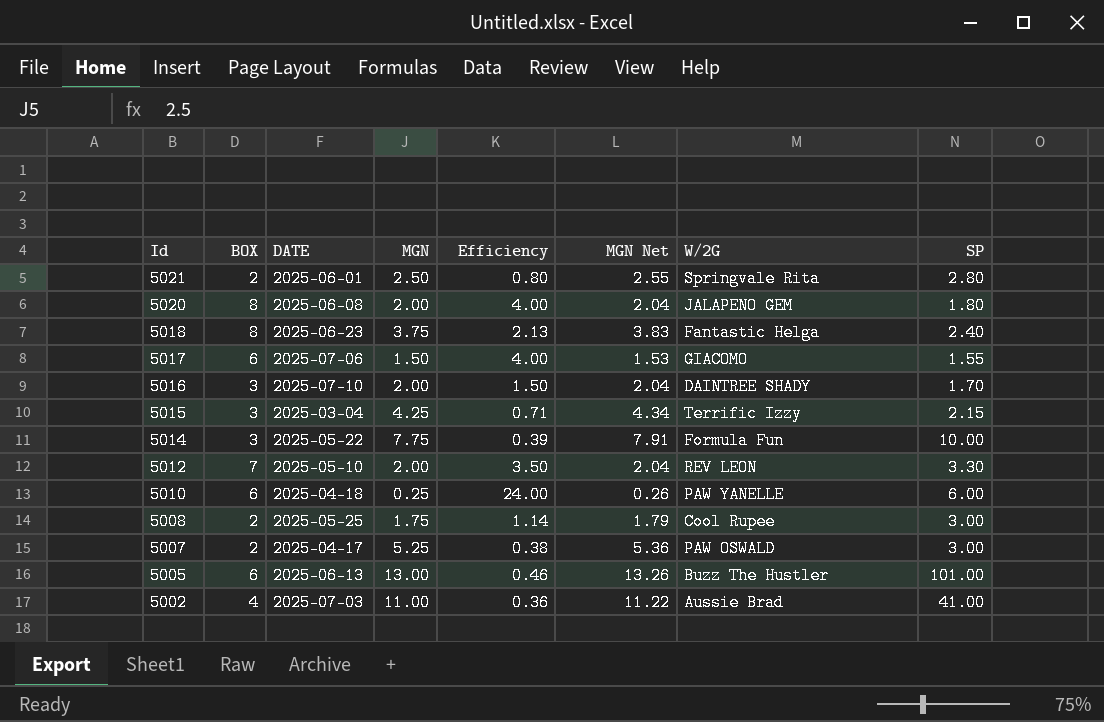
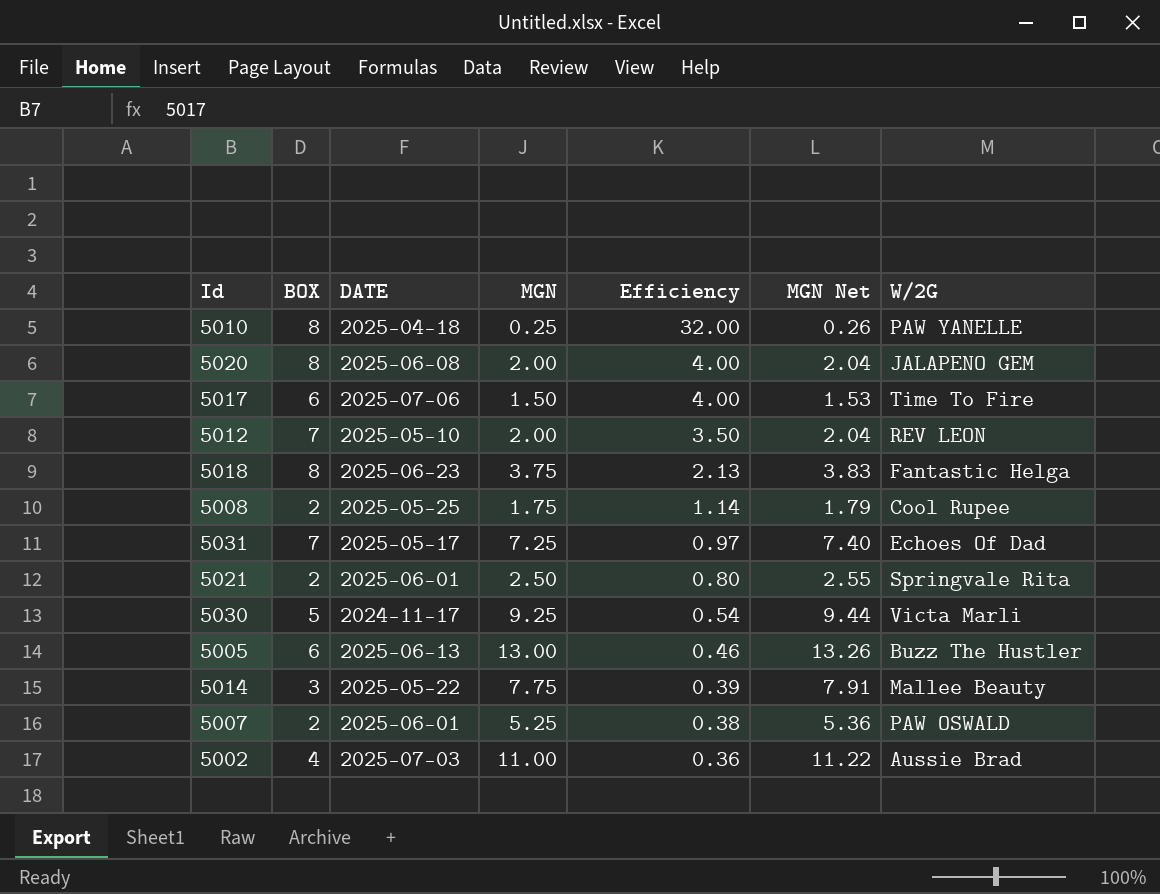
row order: Id descending -> Efficiency descending
column SP | position: 8 -> none
row 5016: 3 | 2025-07-10 | 2.00 | 1.50 | 2.04 | DAINTREE SHADY | 1.70 -> none
row 5015: 3 | 2025-03-04 | 4.25 | 0.71 | 4.34 | Terrific Izzy | 2.15 -> none
5010 | BOX: 6 -> 8
5010 | Efficiency: 24.00 -> 32.00
5017 | W/2G: GIACOMO -> Time To Fire
row 5031: none -> 7 | 2025-05-17 | 7.25 | 0.97 | 7.40 | Echoes Of Dad
row 5030: none -> 5 | 2024-11-17 | 9.25 | 0.54 | 9.44 | Victa Marli
5014 | W/2G: Formula Fun -> Mallee Beauty
5007 | DATE: 2025-04-17 -> 2025-06-01

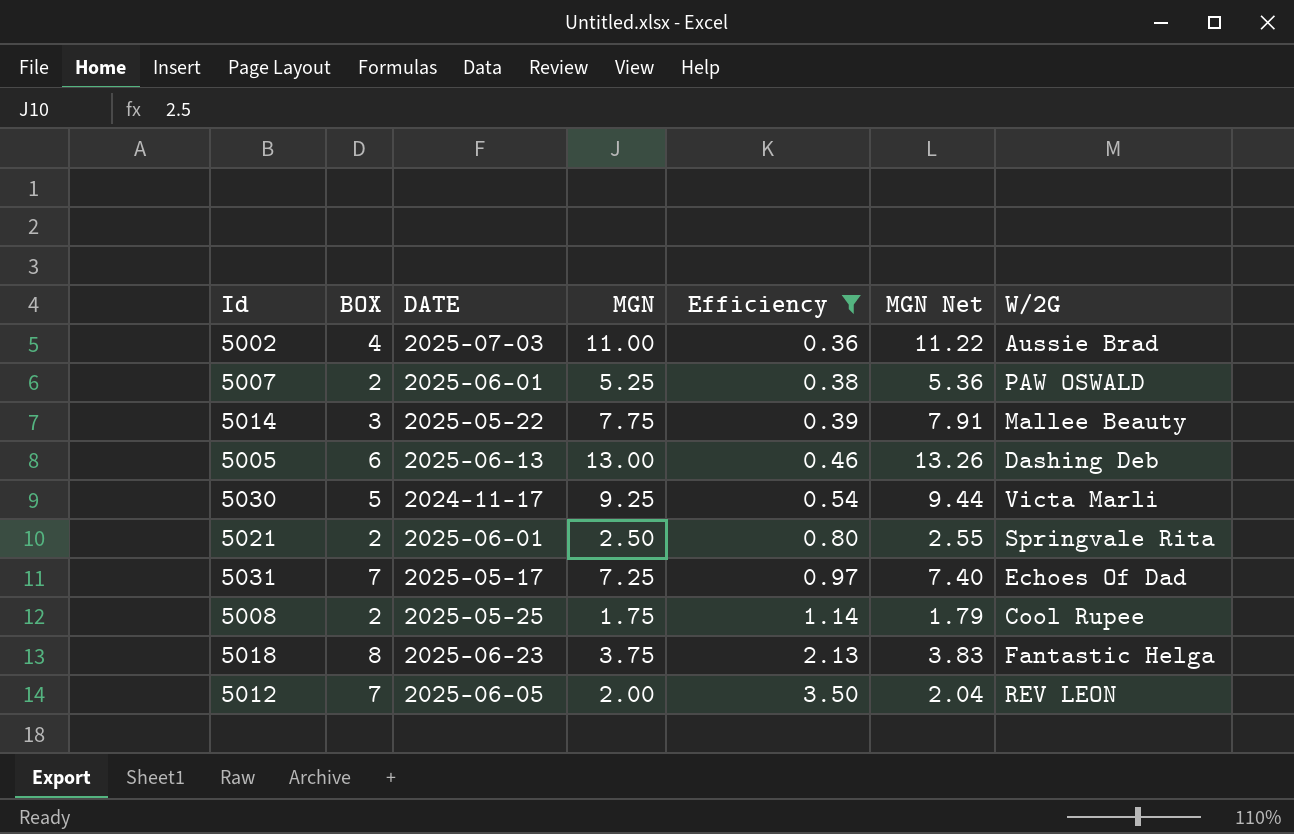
filter: none -> Efficiency <= 3.50
row order: Efficiency descending -> Efficiency ascending
5005 | W/2G: Buzz The Hustler -> Dashing Deb
5012 | DATE: 2025-05-10 -> 2025-06-05

